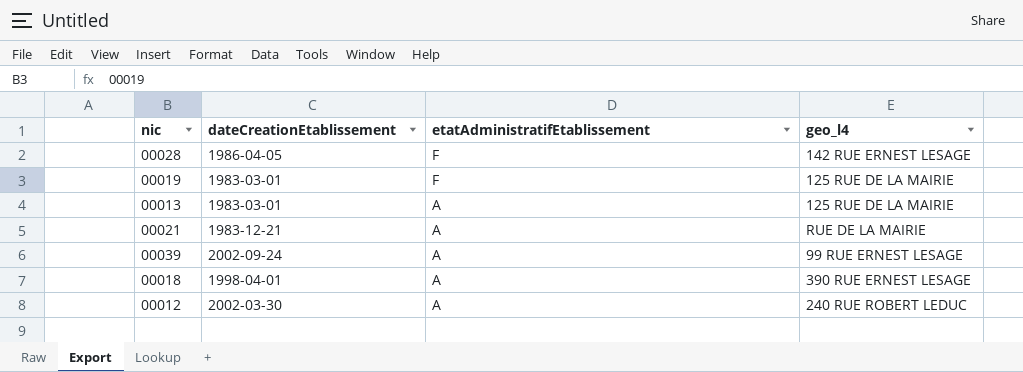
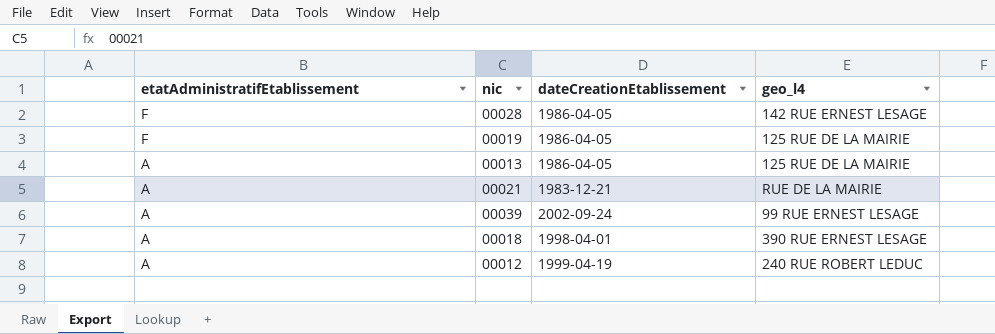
column etatAdministratifEtablissement | position: 3 -> 1
00019 | dateCreationEtablissement: 1983-03-01 -> 1986-04-05
00013 | dateCreationEtablissement: 1983-03-01 -> 1986-04-05
00012 | dateCreationEtablissement: 2002-03-30 -> 1999-04-19

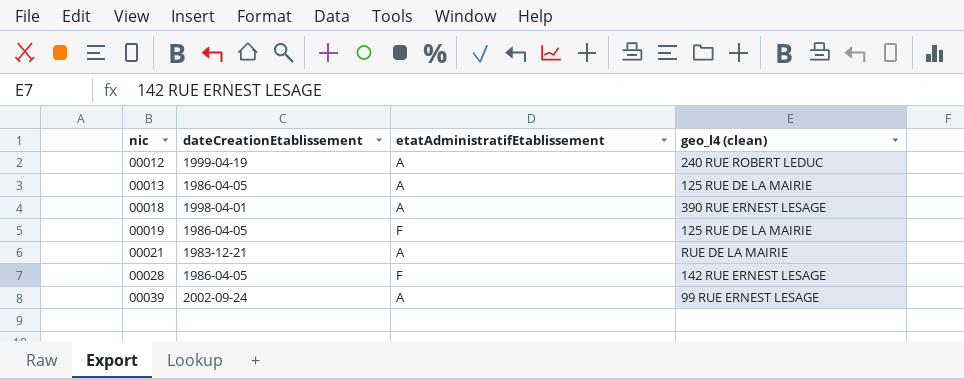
row order: etatAdministratifEtablissement descending -> nic ascending
column etatAdministratifEtablissement | position: 1 -> 3
column name: geo_l4 -> geo_l4 (clean)

